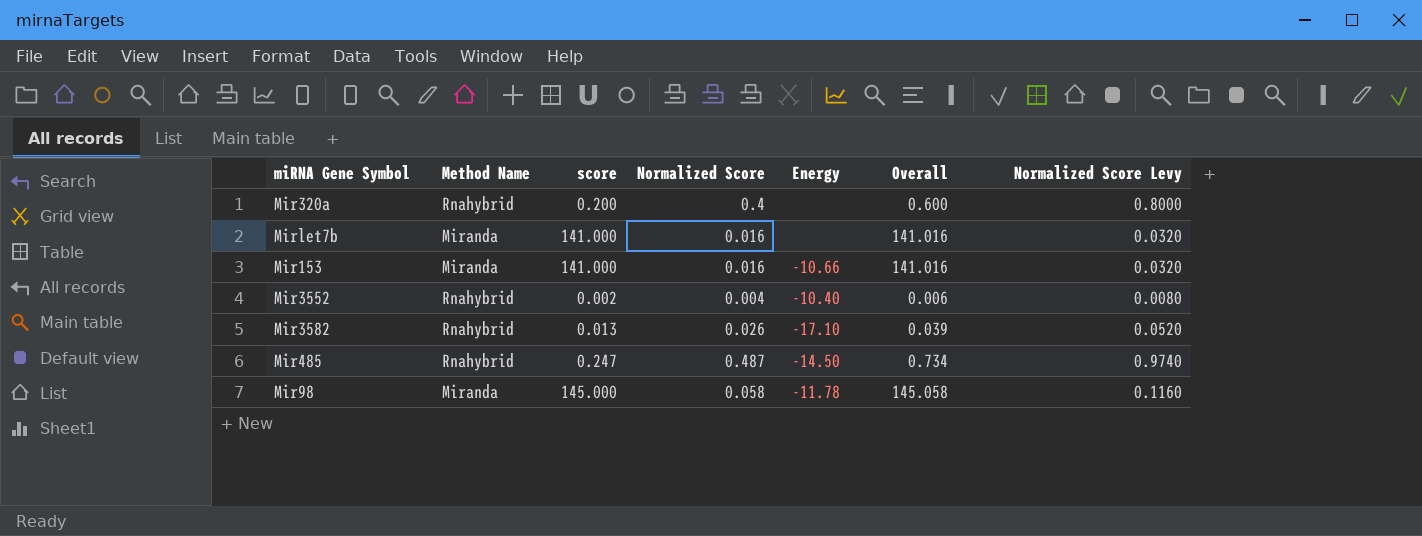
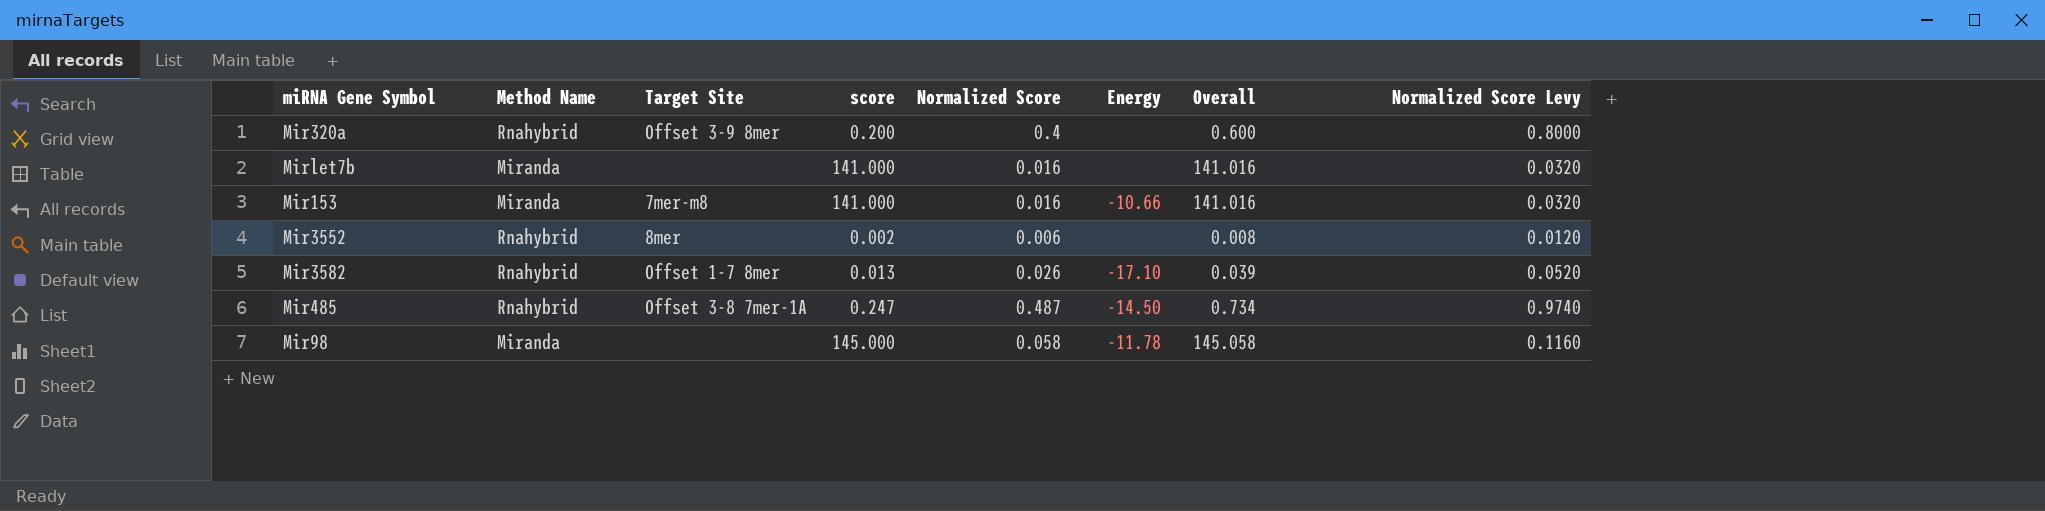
column Target Site | position: none -> 3
Mir3552 | Normalized Score: 0.004 -> 0.006
Mir3552 | Energy: -10.40 -> none
Mir3552 | Overall: 0.006 -> 0.008
Mir3552 | Normalized Score Levy: 0.0080 -> 0.0120

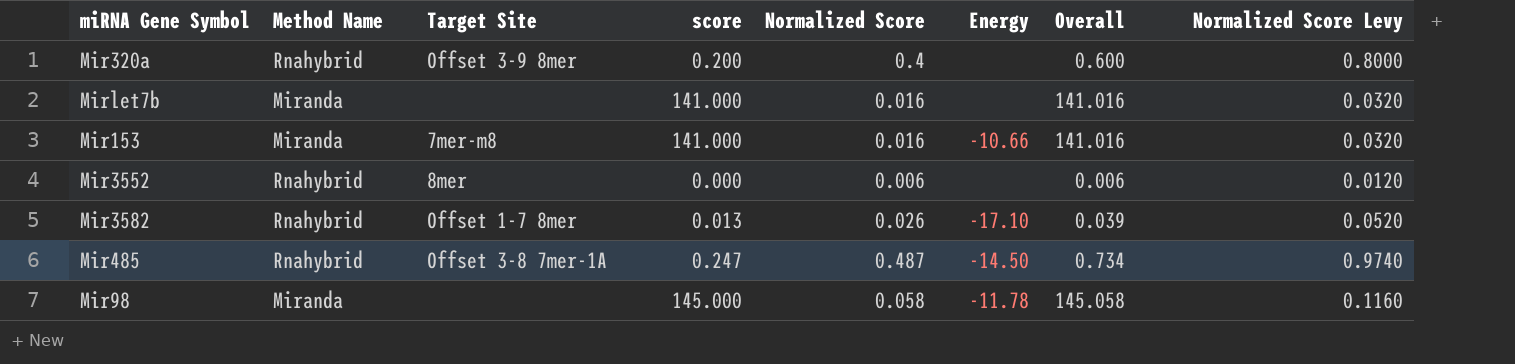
Mir3552 | score: 0.002 -> 0.000
Mir3552 | Overall: 0.008 -> 0.006

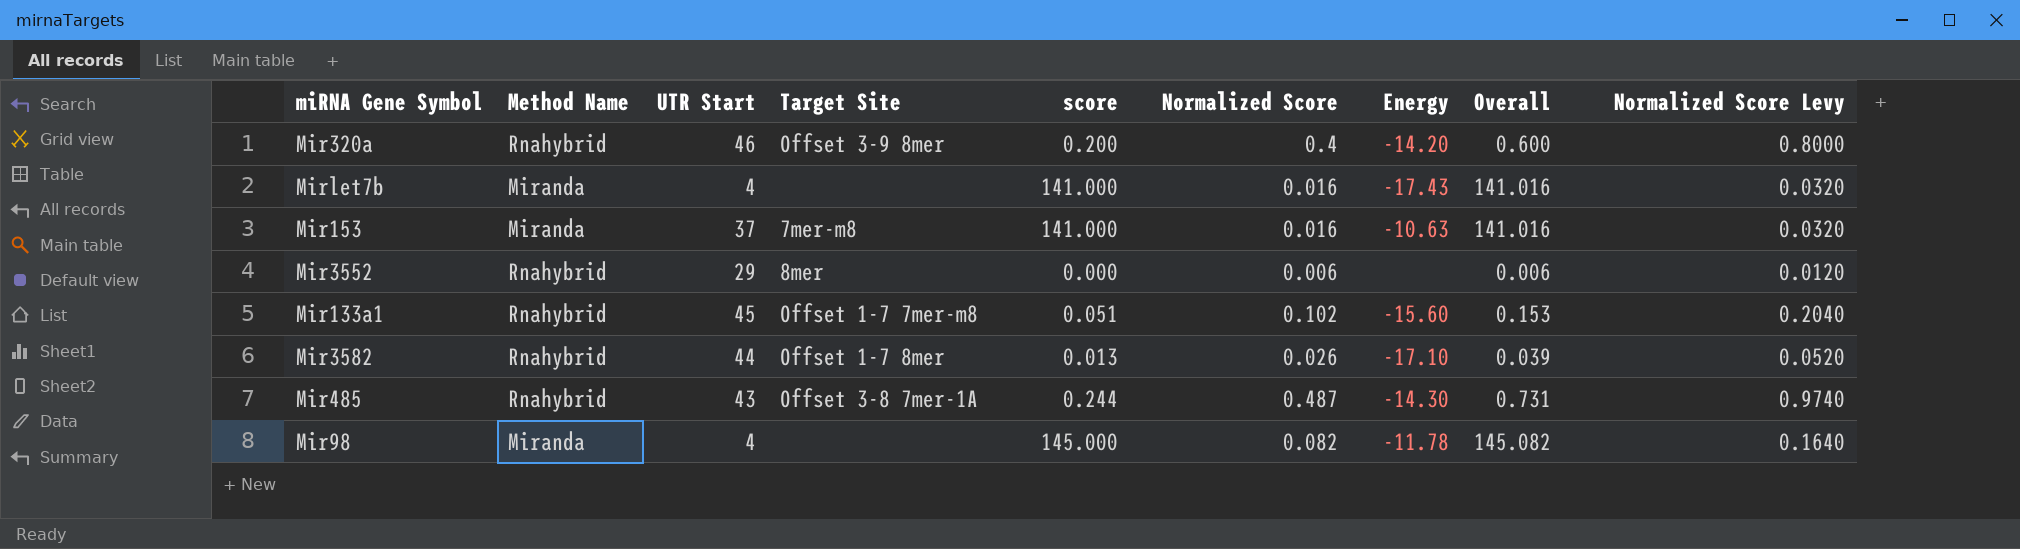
column UTR Start | position: none -> 3
Mir320a | Energy: none -> -14.20
Mirlet7b | Energy: none -> -17.43
Mir153 | Energy: -10.66 -> -10.63
row Mir133a1: none -> Rnahybrid | 45 | Offset 1-7 7mer-m8 | 0.051 | 0.102 | -15.60 | 0.153 | 0.2040
Mir485 | score: 0.247 -> 0.244
Mir485 | Energy: -14.50 -> -14.30
Mir485 | Overall: 0.734 -> 0.731
Mir98 | Normalized Score: 0.058 -> 0.082
Mir98 | Overall: 145.058 -> 145.082
Mir98 | Normalized Score Levy: 0.1160 -> 0.1640

